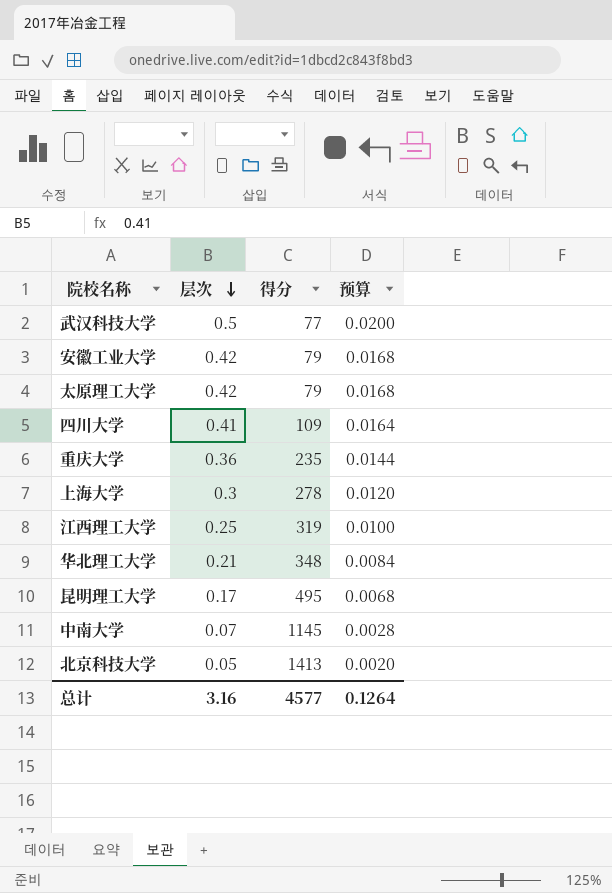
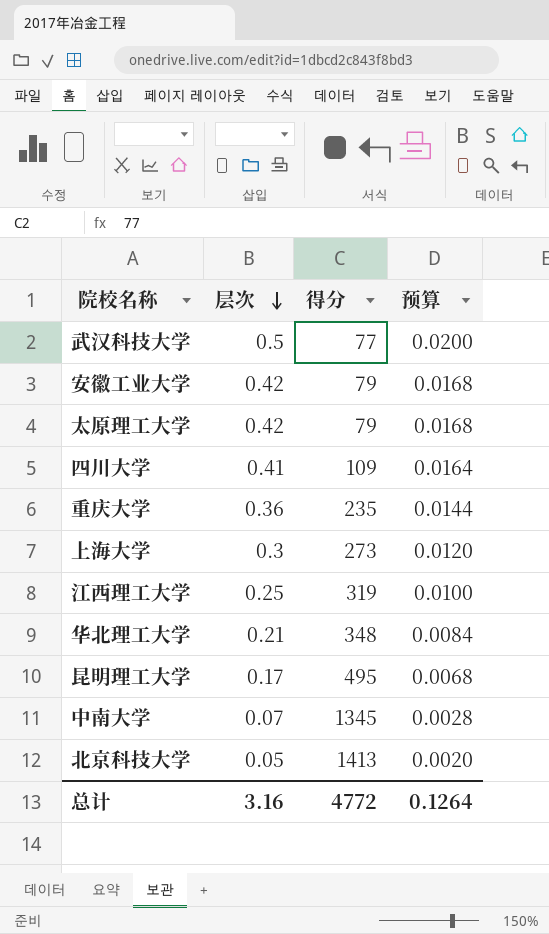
上海大学 | 得分: 278 -> 273
中南大学 | 得分: 1145 -> 1345
总计 | 得分: 4577 -> 4772

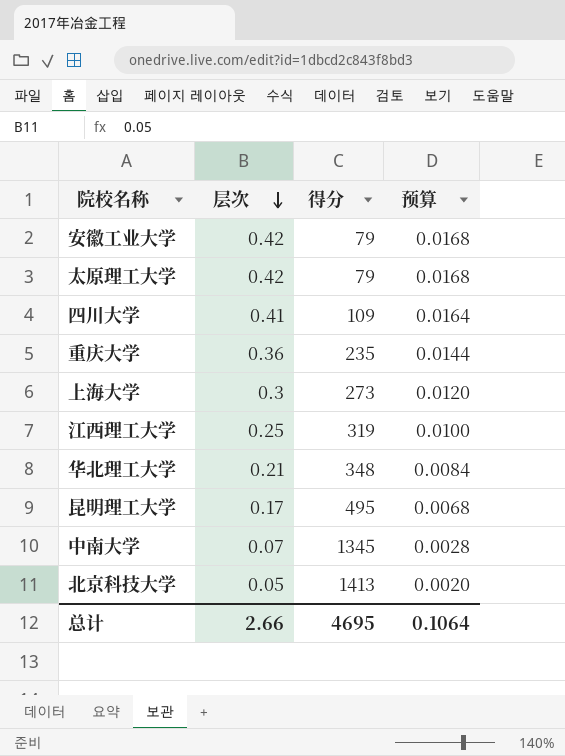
row 武汉科技大学: 0.5 | 77 | 0.0200 -> none
总计 | 层次: 3.16 -> 2.66
总计 | 得分: 4772 -> 4695
总计 | 预算: 0.1264 -> 0.1064

